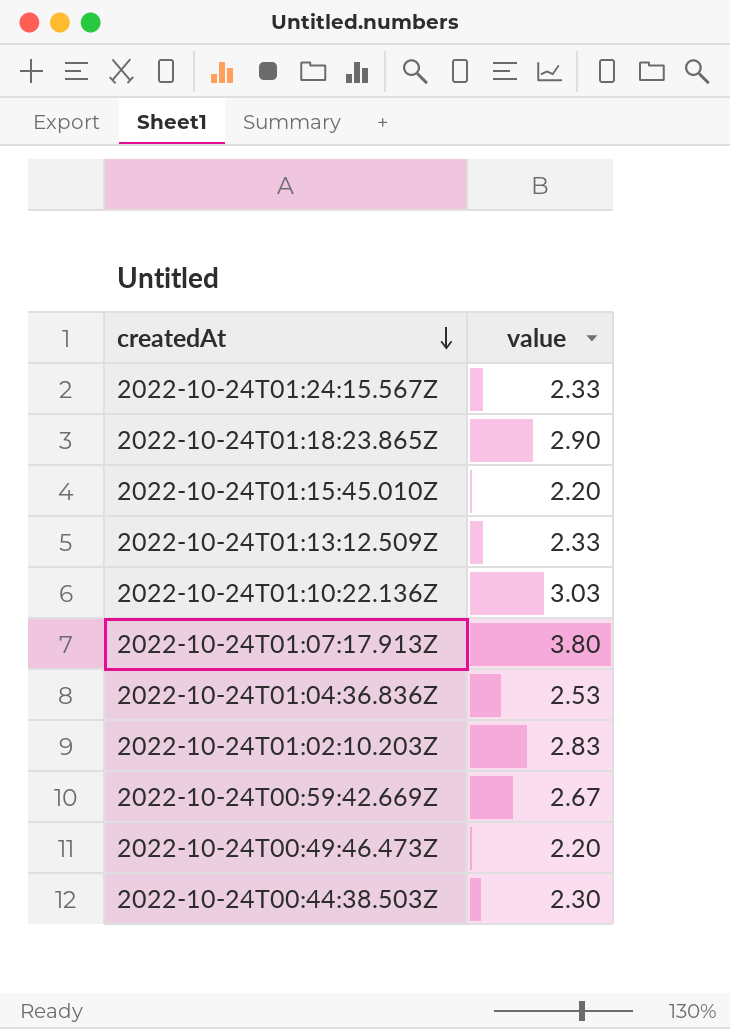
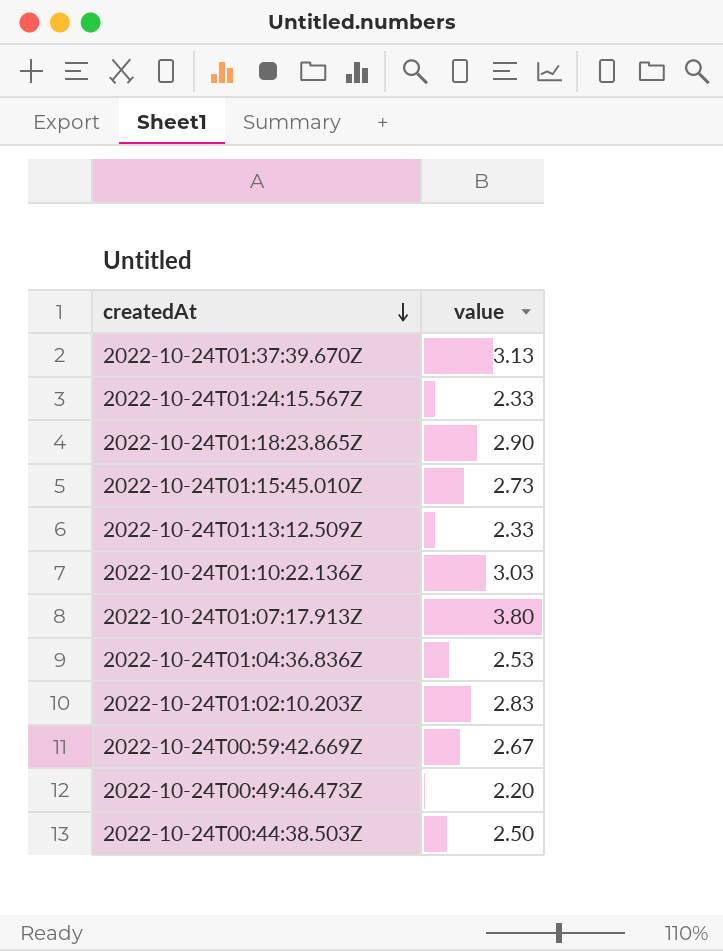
row 2022-10-24T01:37:39.670Z: none -> 3.13
2022-10-24T01:15:45.010Z | value: 2.20 -> 2.73
2022-10-24T00:44:38.503Z | value: 2.30 -> 2.50

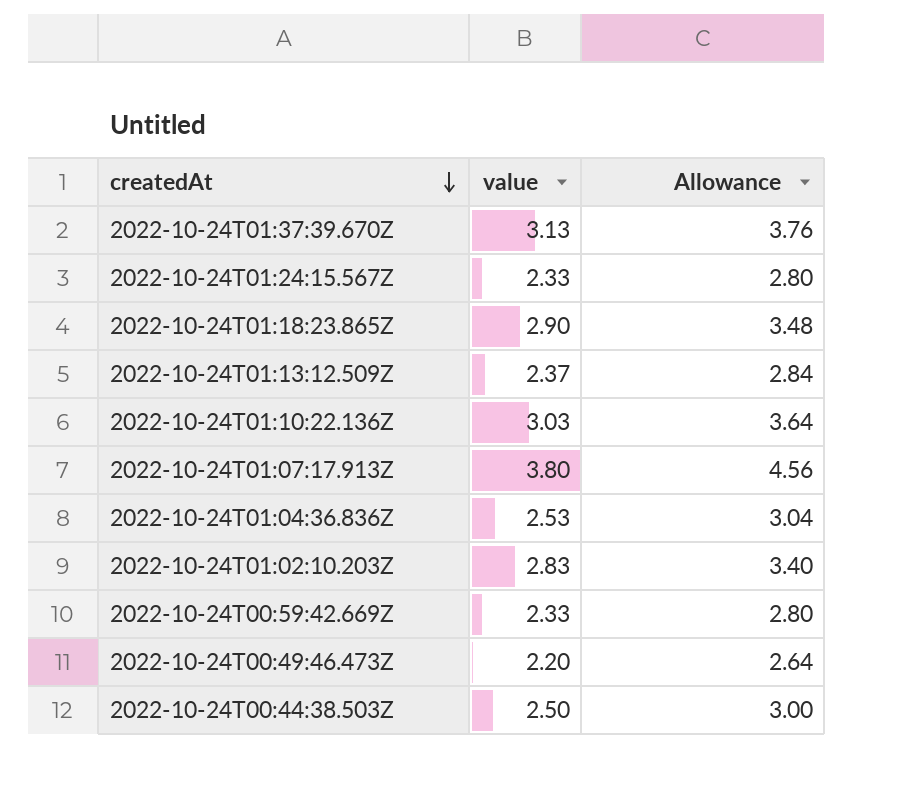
column Allowance | formula: none -> [value] * 1.2
row 2022-10-24T01:15:45.010Z: 2.73 -> none
2022-10-24T01:13:12.509Z | value: 2.33 -> 2.37
2022-10-24T00:59:42.669Z | value: 2.67 -> 2.33

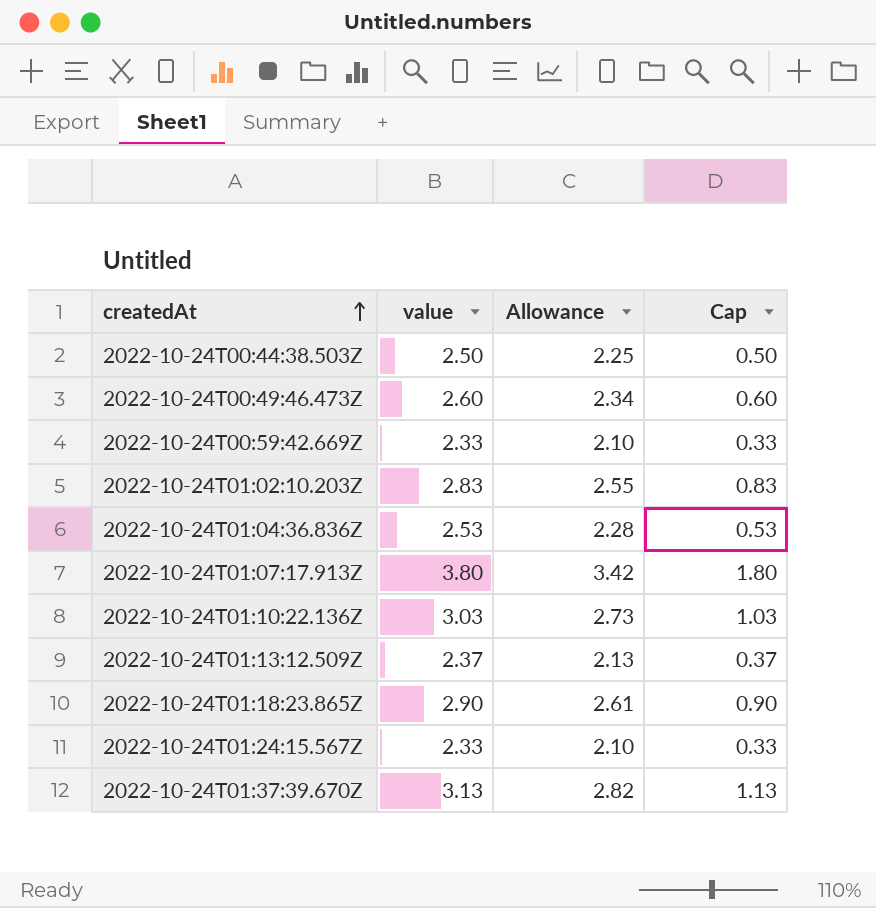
row order: createdAt descending -> createdAt ascending
column Allowance | formula: [value] * 1.2 -> [value] * 0.9
column Cap | formula: none -> [value] - 2
2022-10-24T00:49:46.473Z | value: 2.20 -> 2.60

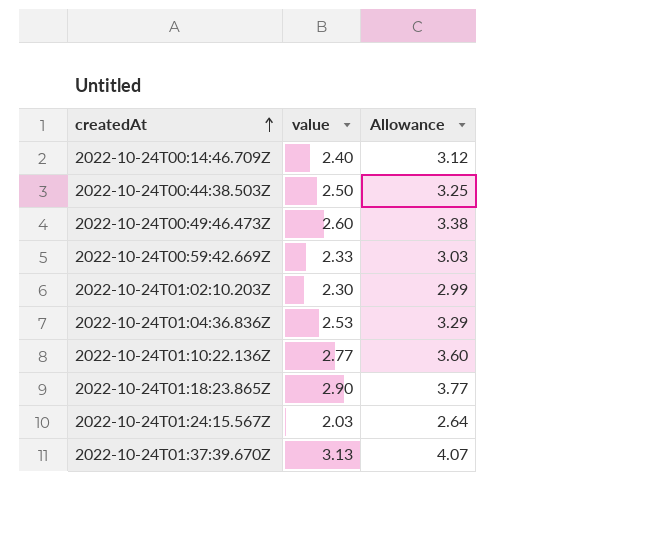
column Cap | formula: [value] - 2 -> none
column Allowance | formula: [value] * 0.9 -> [value] * 1.3
row 2022-10-24T01:07:17.913Z: 3.80 | 3.42 | 1.80 -> none
row 2022-10-24T01:13:12.509Z: 2.37 | 2.13 | 0.37 -> none
row 2022-10-24T00:14:46.709Z: none -> 2.40 | 3.12
2022-10-24T01:02:10.203Z | value: 2.83 -> 2.30
2022-10-24T01:10:22.136Z | value: 3.03 -> 2.77
2022-10-24T01:24:15.567Z | value: 2.33 -> 2.03

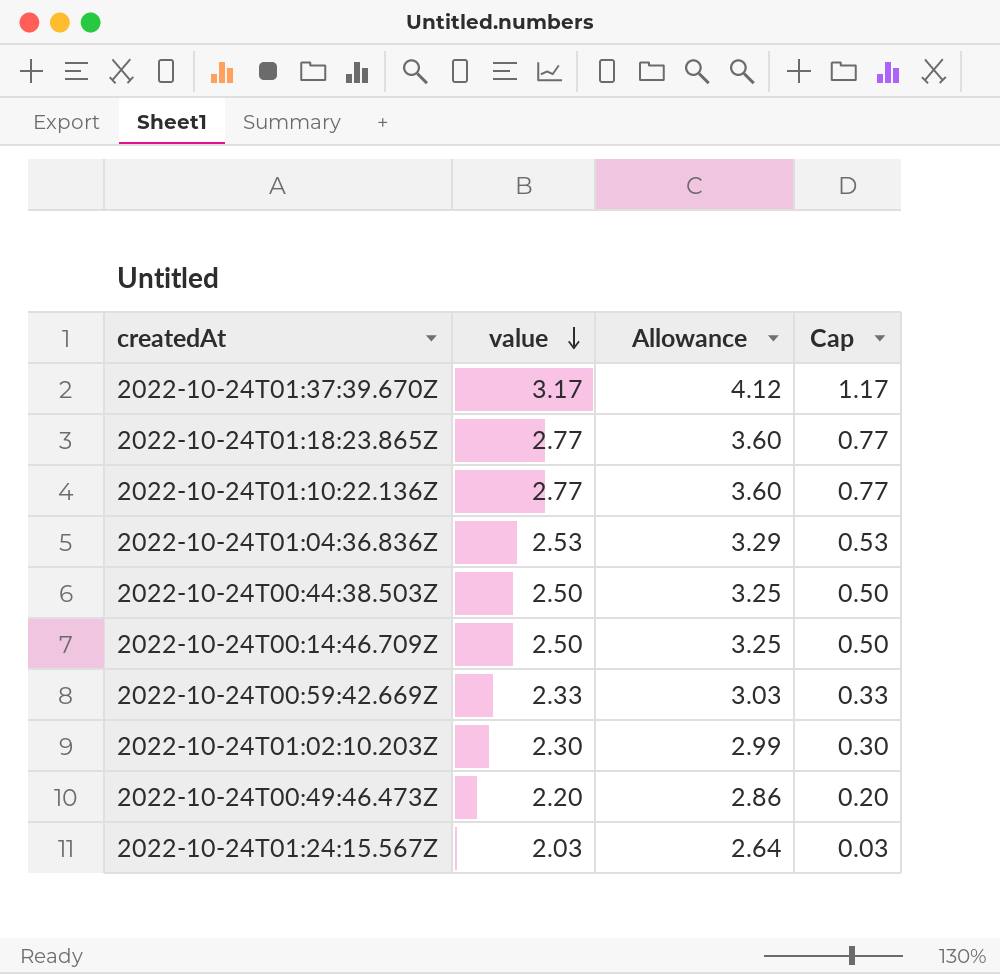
row order: createdAt ascending -> value descending
column Cap | formula: none -> [value] - 2
2022-10-24T01:37:39.670Z | value: 3.13 -> 3.17
2022-10-24T01:37:39.670Z | Allowance: 4.07 -> 4.12
2022-10-24T01:18:23.865Z | value: 2.90 -> 2.77
2022-10-24T01:18:23.865Z | Allowance: 3.77 -> 3.60
2022-10-24T00:14:46.709Z | value: 2.40 -> 2.50
2022-10-24T00:14:46.709Z | Allowance: 3.12 -> 3.25
2022-10-24T00:49:46.473Z | value: 2.60 -> 2.20
2022-10-24T00:49:46.473Z | Allowance: 3.38 -> 2.86

